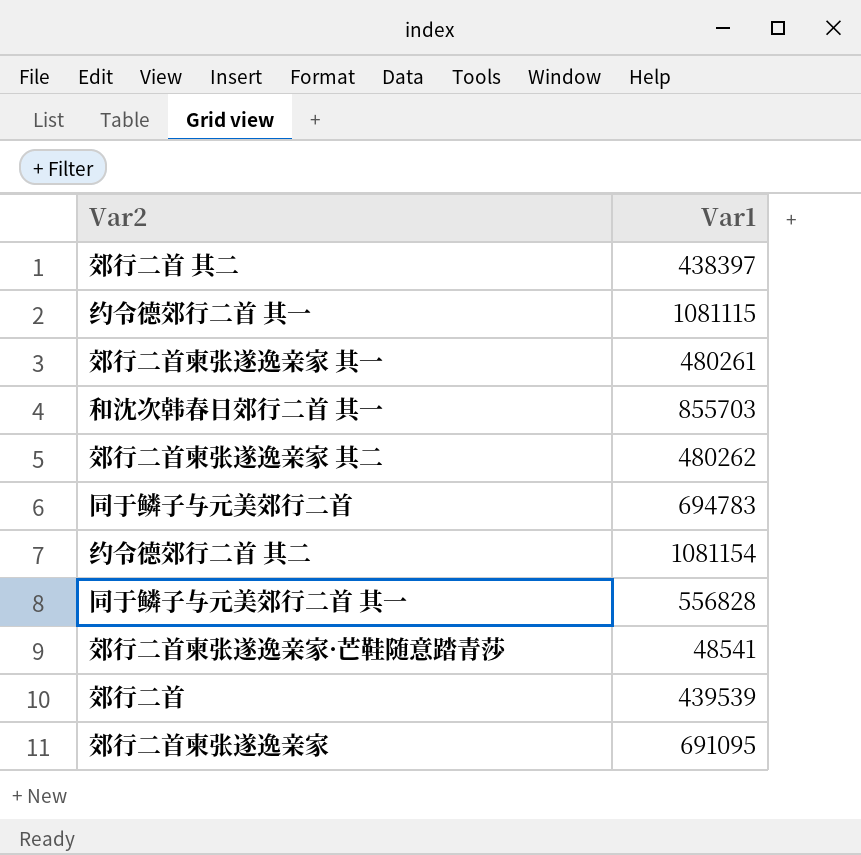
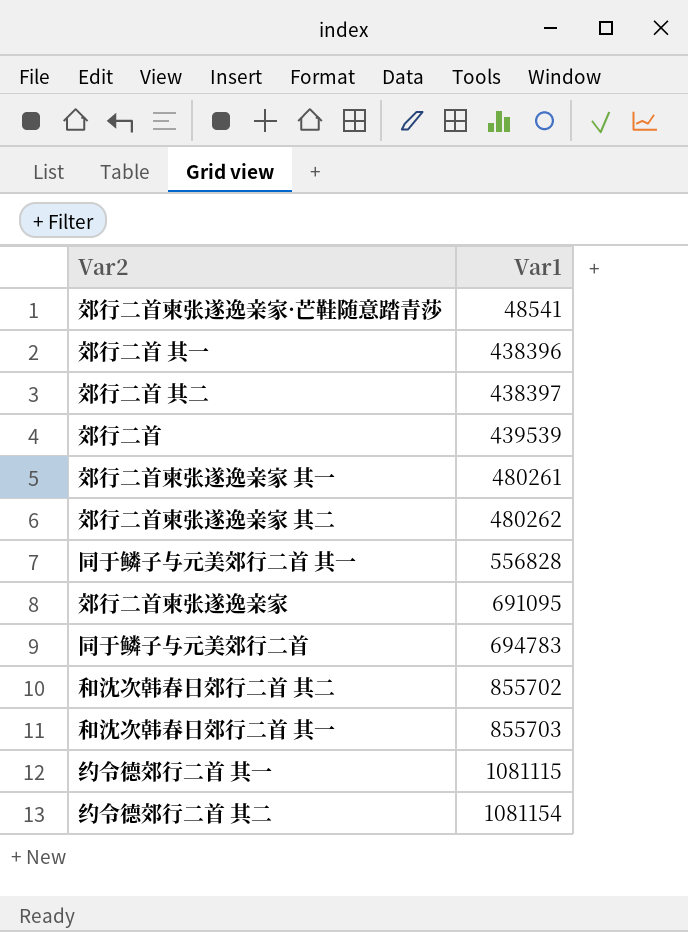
row order: none -> Var1 ascending
row 郊行二首 其一: none -> 438396
row 和沈次韩春日郊行二首 其二: none -> 855702

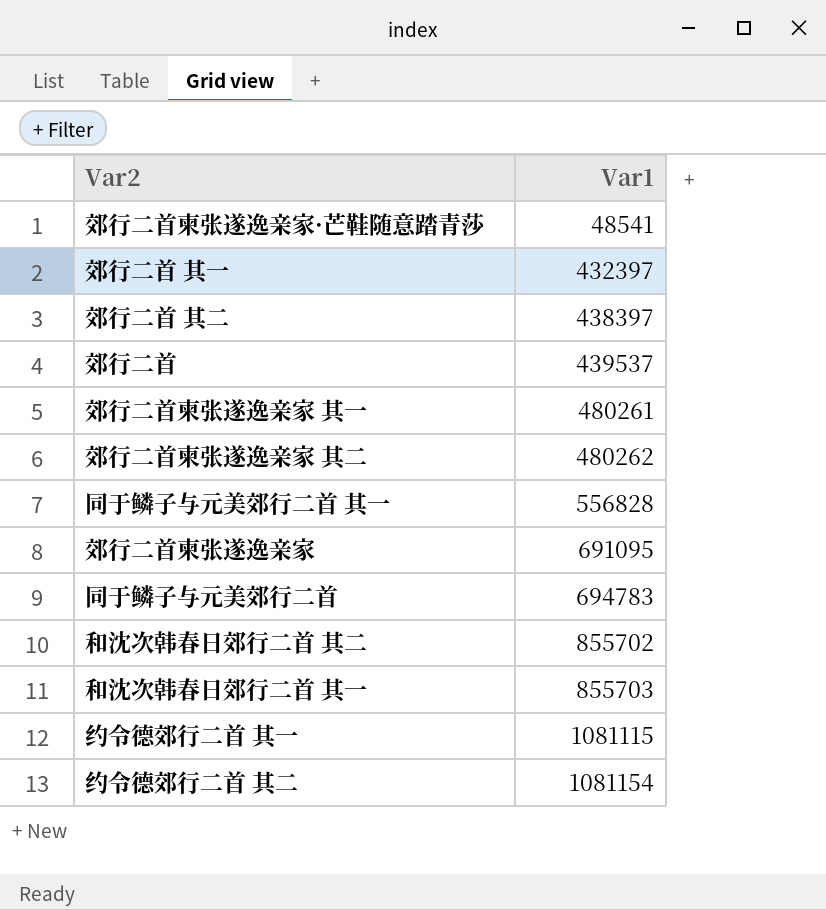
郊行二首 其一 | Var1: 438396 -> 432397
郊行二首 | Var1: 439539 -> 439537

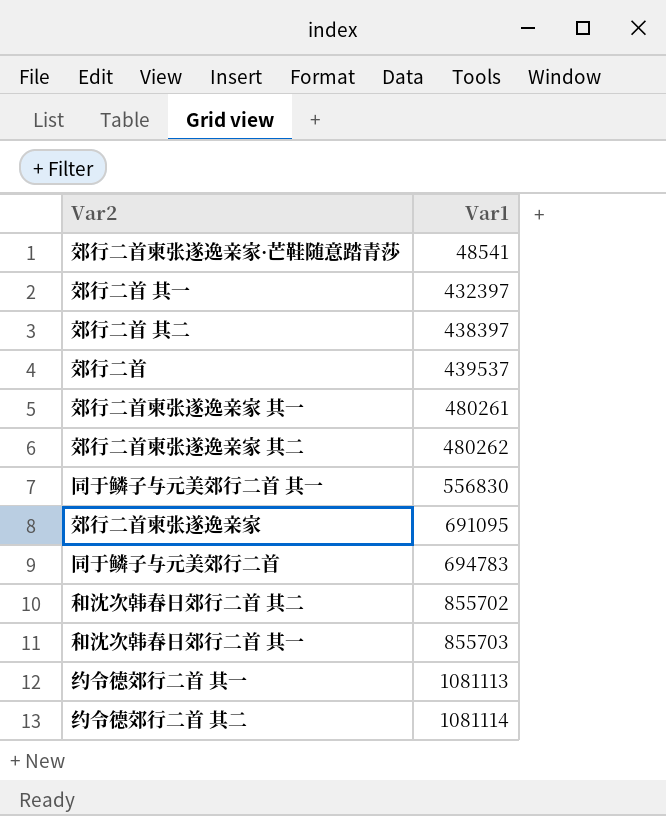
同于鳞子与元美郊行二首 其一 | Var1: 556828 -> 556830
约令德郊行二首 其一 | Var1: 1081115 -> 1081113
约令德郊行二首 其二 | Var1: 1081154 -> 1081114

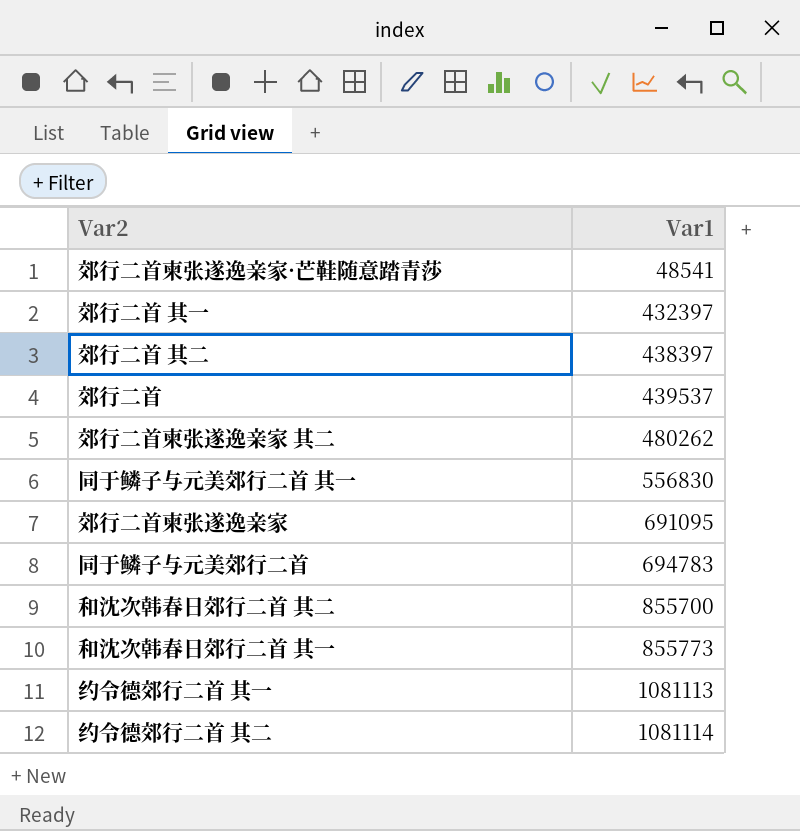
row 郊行二首柬张遂逸亲家 其一: 480261 -> none
和沈次韩春日郊行二首 其二 | Var1: 855702 -> 855700
和沈次韩春日郊行二首 其一 | Var1: 855703 -> 855773

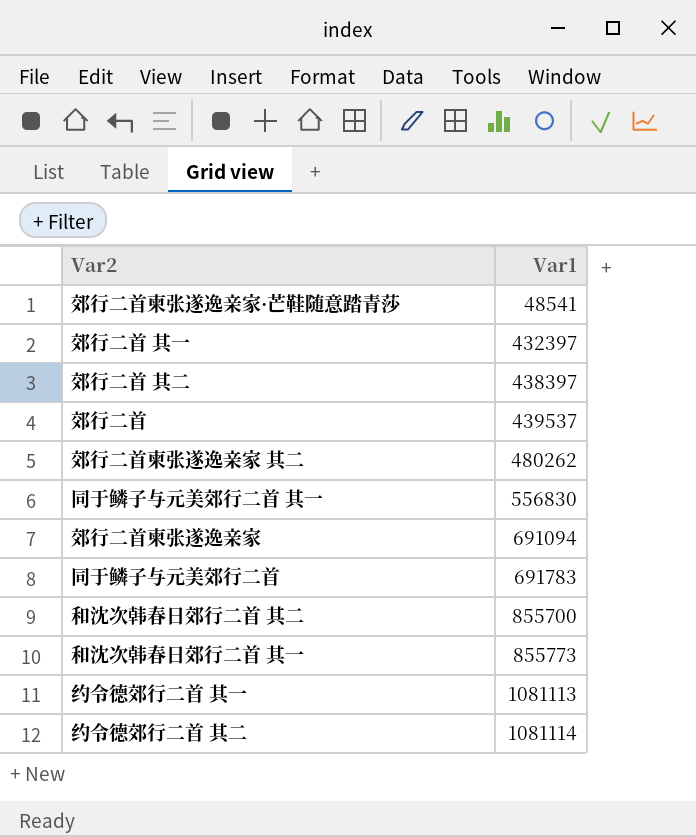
郊行二首柬张遂逸亲家 | Var1: 691095 -> 691094
同于鳞子与元美郊行二首 | Var1: 694783 -> 691783

